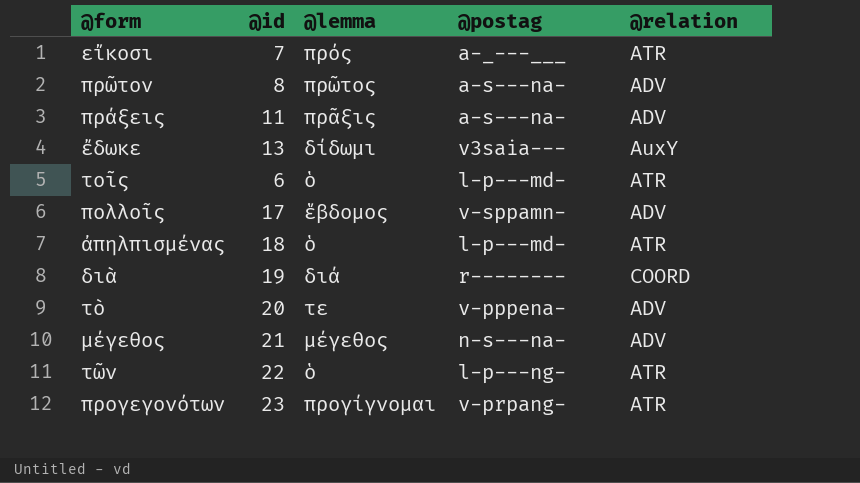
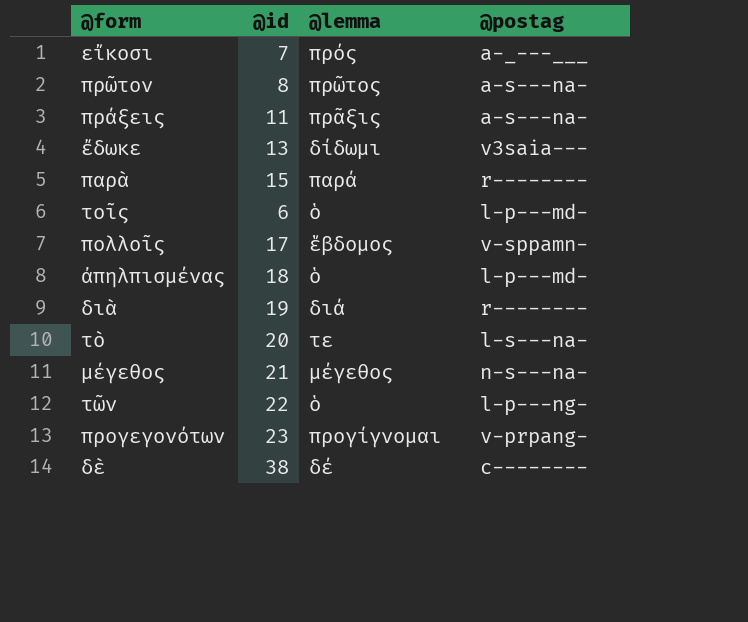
column @relation | position: 5 -> none
row παρὰ: none -> 15 | παρά | r--------
τὸ | @postag: v-pppena- -> l-s---na-
row δὲ: none -> 38 | δέ | c--------

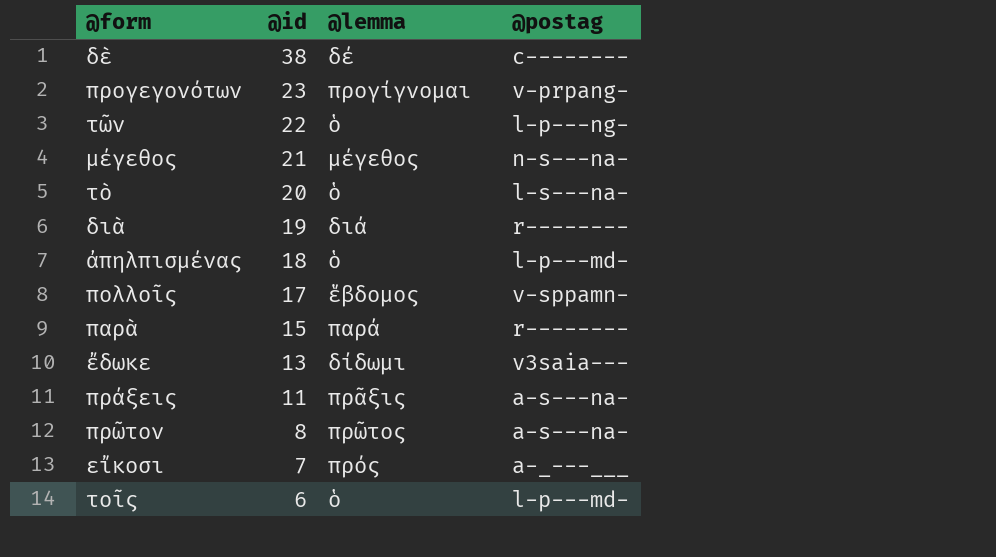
row order: none -> @id descending
τὸ | @lemma: τε -> ὁ

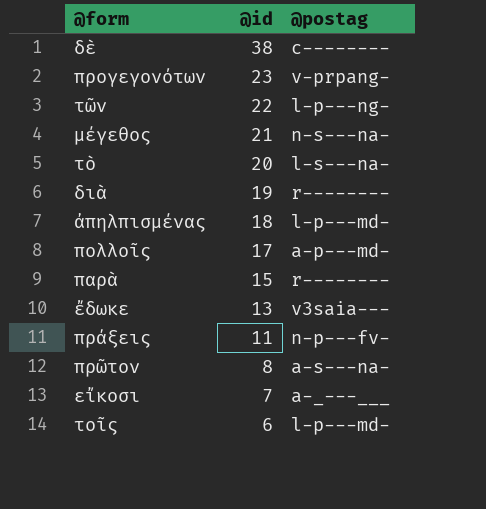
column @lemma | position: 3 -> none
πολλοῖς | @postag: v-sppamn- -> a-p---md-
πράξεις | @postag: a-s---na- -> n-p---fv-

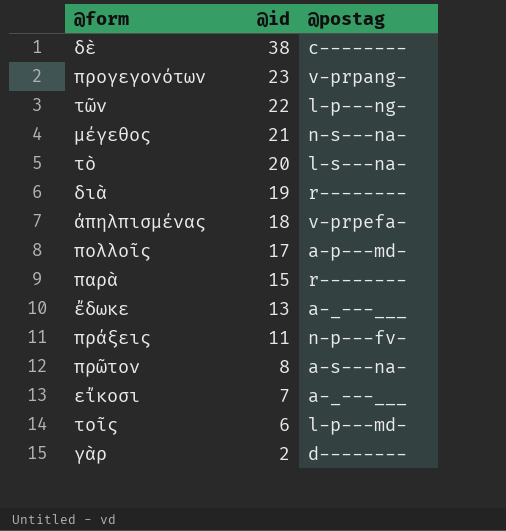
ἀπηλπισμένας | @postag: l-p---md- -> v-prpefa-
ἔδωκε | @postag: v3saia--- -> a-_---___
row γὰρ: none -> 2 | d--------

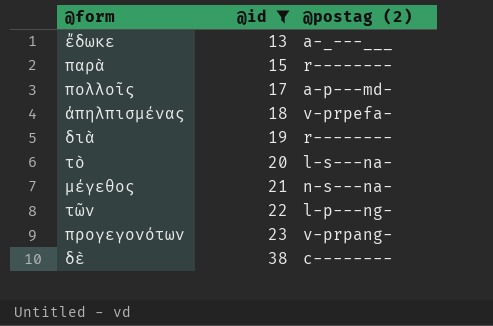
filter: none -> @id >= 13
row order: @id descending -> @id ascending
column name: @postag -> @postag (2)

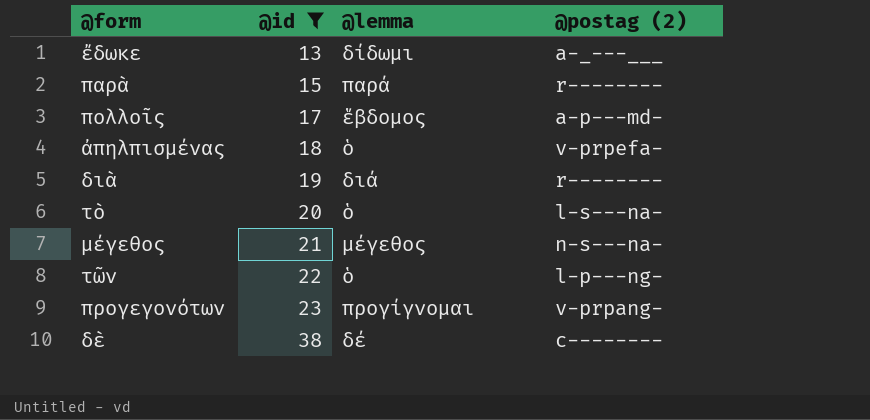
column @lemma | position: none -> 3

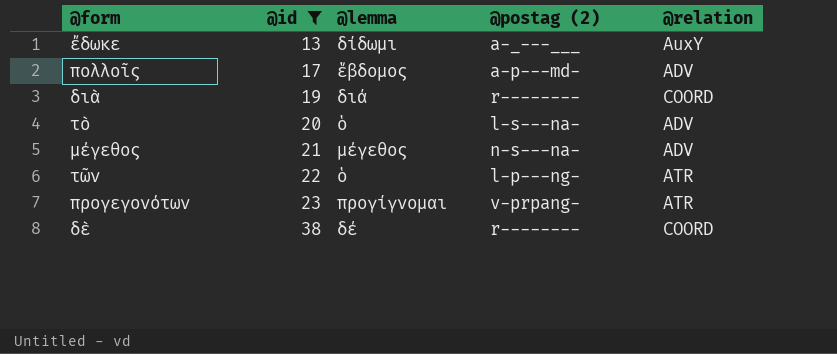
column @relation | position: none -> 5
row παρὰ: 15 | παρά | r-------- -> none
row ἀπηλπισμένας: 18 | ὁ | v-prpefa- -> none
δὲ | @postag (2): c-------- -> r--------

